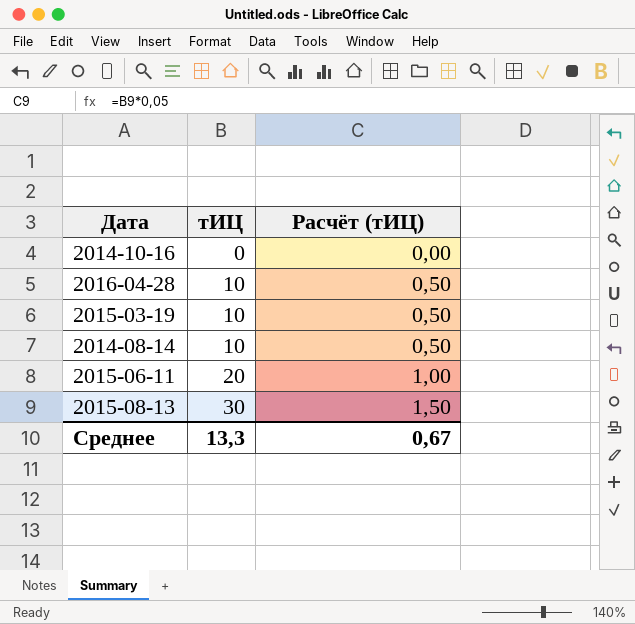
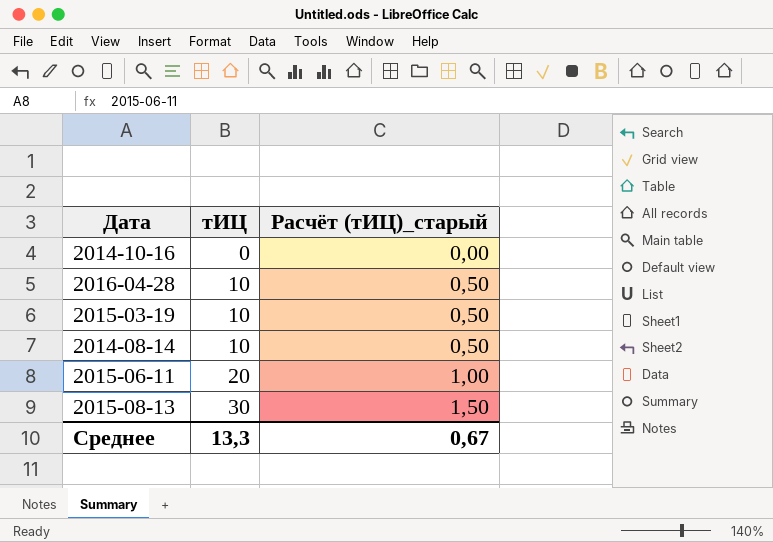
column name: Расчёт (тИЦ) -> Расчёт (тИЦ)_старый

